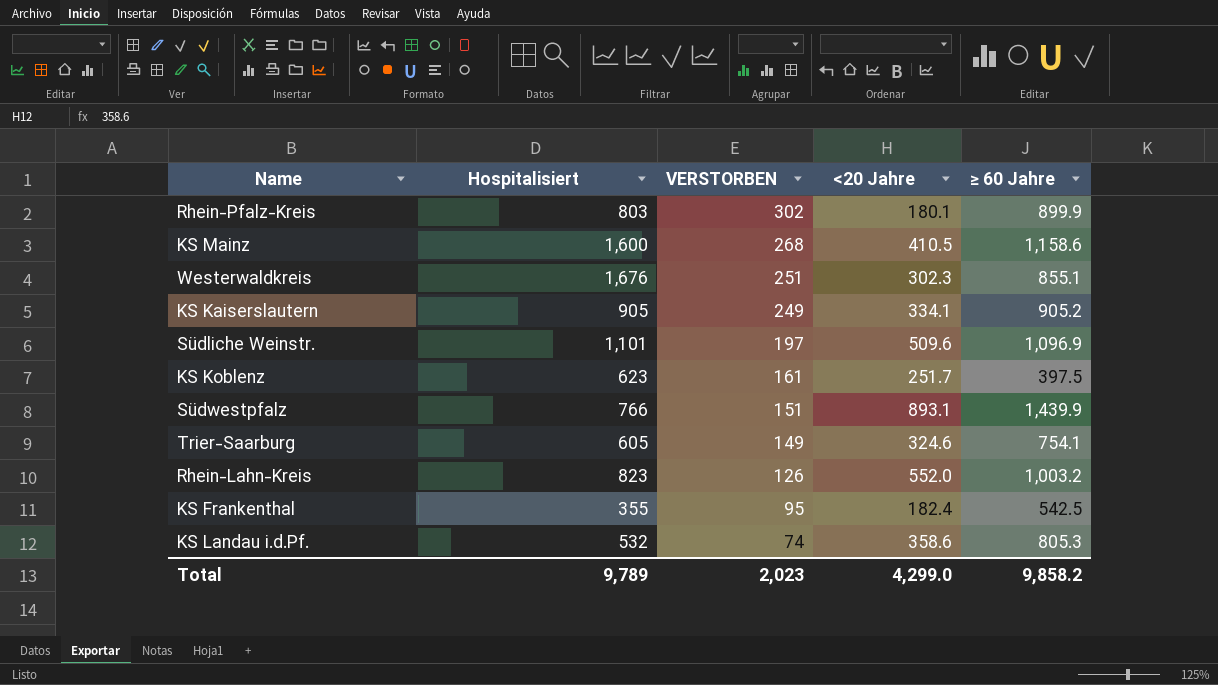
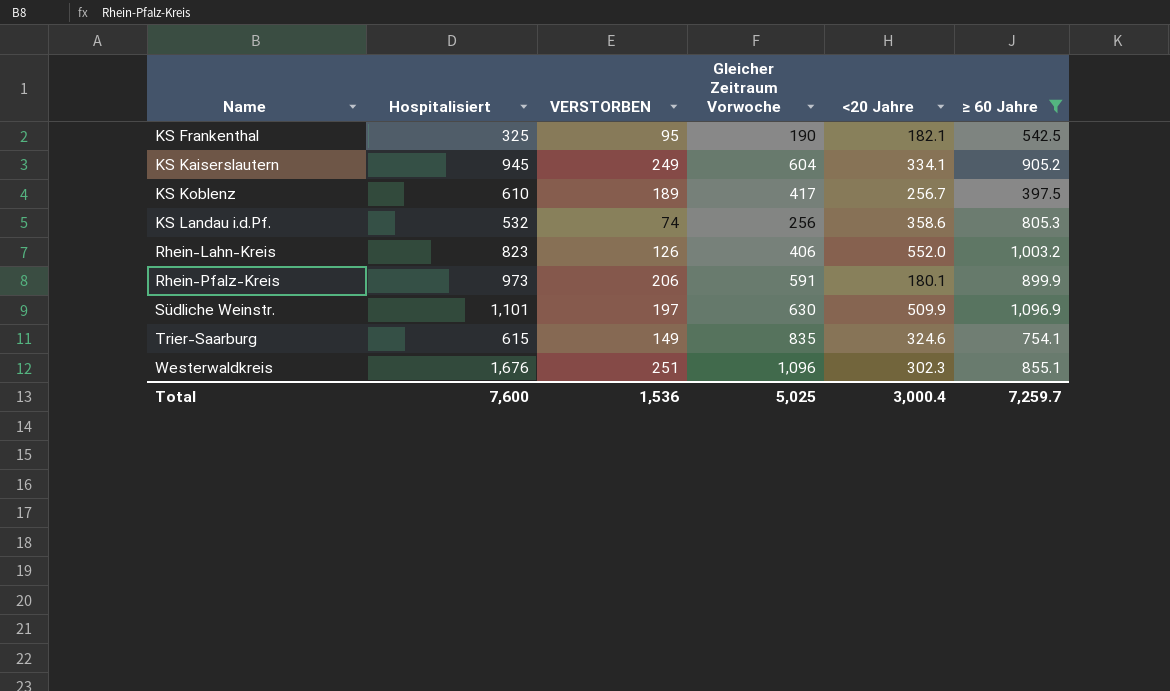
filter: none -> ≥ 60 Jahre <= 1,096.9
row order: VERSTORBEN descending -> Name ascending
column Gleicher Zeitraum Vorwoche | position: none -> 4
KS Frankenthal | Hospitalisiert: 355 -> 325
KS Frankenthal | <20 Jahre: 182.4 -> 182.1
KS Kaiserslautern | Hospitalisiert: 905 -> 945
KS Koblenz | Hospitalisiert: 623 -> 610
KS Koblenz | VERSTORBEN: 161 -> 189
KS Koblenz | <20 Jahre: 251.7 -> 256.7
Rhein-Pfalz-Kreis | Hospitalisiert: 803 -> 973
Rhein-Pfalz-Kreis | VERSTORBEN: 302 -> 206
Südliche Weinstr. | <20 Jahre: 509.6 -> 509.9
Trier-Saarburg | Hospitalisiert: 605 -> 615
Total | Hospitalisiert: 9,789 -> 7,600
Total | VERSTORBEN: 2,023 -> 1,536
Total | <20 Jahre: 4,299.0 -> 3,000.4
Total | ≥ 60 Jahre: 9,858.2 -> 7,259.7

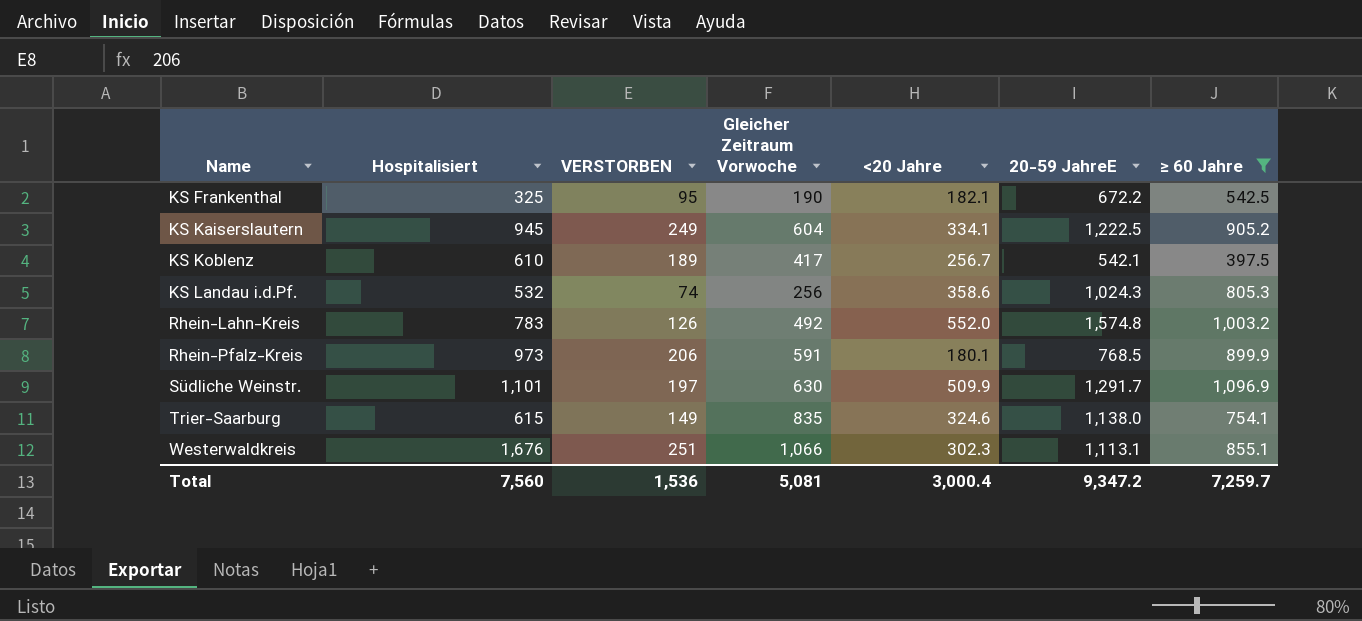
column 20-59 JahreE | position: none -> 6
Rhein-Lahn-Kreis | Hospitalisiert: 823 -> 783
Rhein-Lahn-Kreis | Gleicher Zeitraum Vorwoche: 406 -> 492
Westerwaldkreis | Gleicher Zeitraum Vorwoche: 1,096 -> 1,066
Total | Hospitalisiert: 7,600 -> 7,560
Total | Gleicher Zeitraum Vorwoche: 5,025 -> 5,081

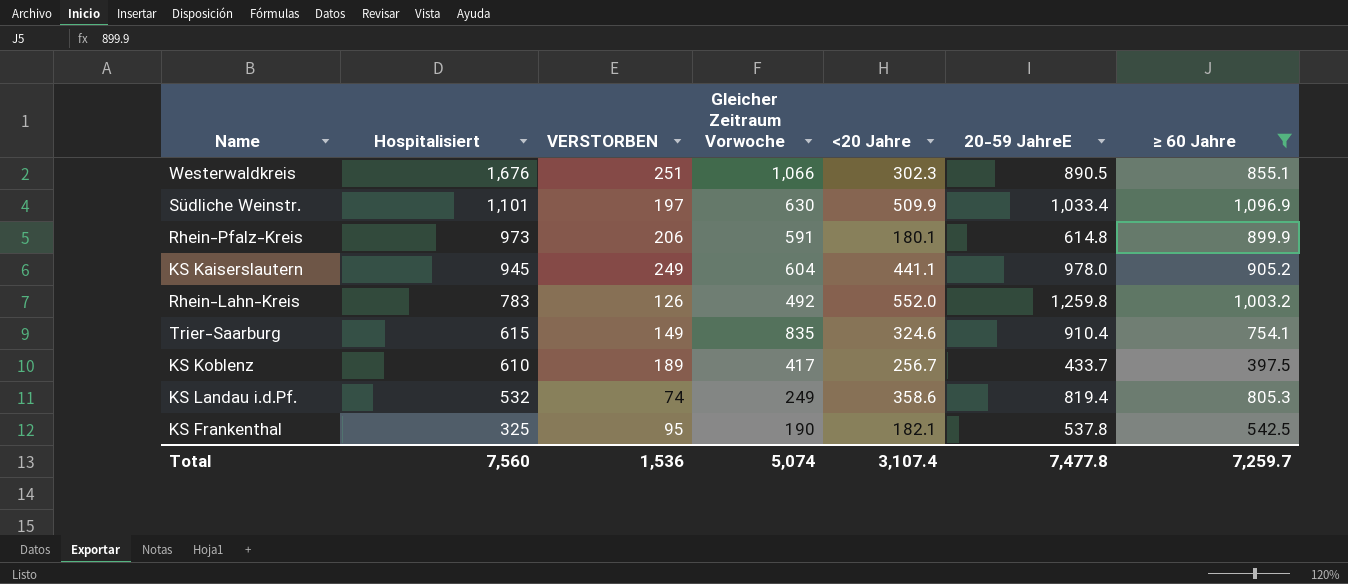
row order: Name ascending -> Hospitalisiert descending
Westerwaldkreis | 20-59 JahreE: 1,113.1 -> 890.5
Südliche Weinstr. | 20-59 JahreE: 1,291.7 -> 1,033.4
Rhein-Pfalz-Kreis | 20-59 JahreE: 768.5 -> 614.8
KS Kaiserslautern | <20 Jahre: 334.1 -> 441.1
KS Kaiserslautern | 20-59 JahreE: 1,222.5 -> 978.0
Rhein-Lahn-Kreis | 20-59 JahreE: 1,574.8 -> 1,259.8
Trier-Saarburg | 20-59 JahreE: 1,138.0 -> 910.4
KS Koblenz | 20-59 JahreE: 542.1 -> 433.7
KS Landau i.d.Pf. | Gleicher Zeitraum Vorwoche: 256 -> 249
KS Landau i.d.Pf. | 20-59 JahreE: 1,024.3 -> 819.4
KS Frankenthal | 20-59 JahreE: 672.2 -> 537.8
Total | Gleicher Zeitraum Vorwoche: 5,081 -> 5,074
Total | <20 Jahre: 3,000.4 -> 3,107.4
Total | 20-59 JahreE: 9,347.2 -> 7,477.8

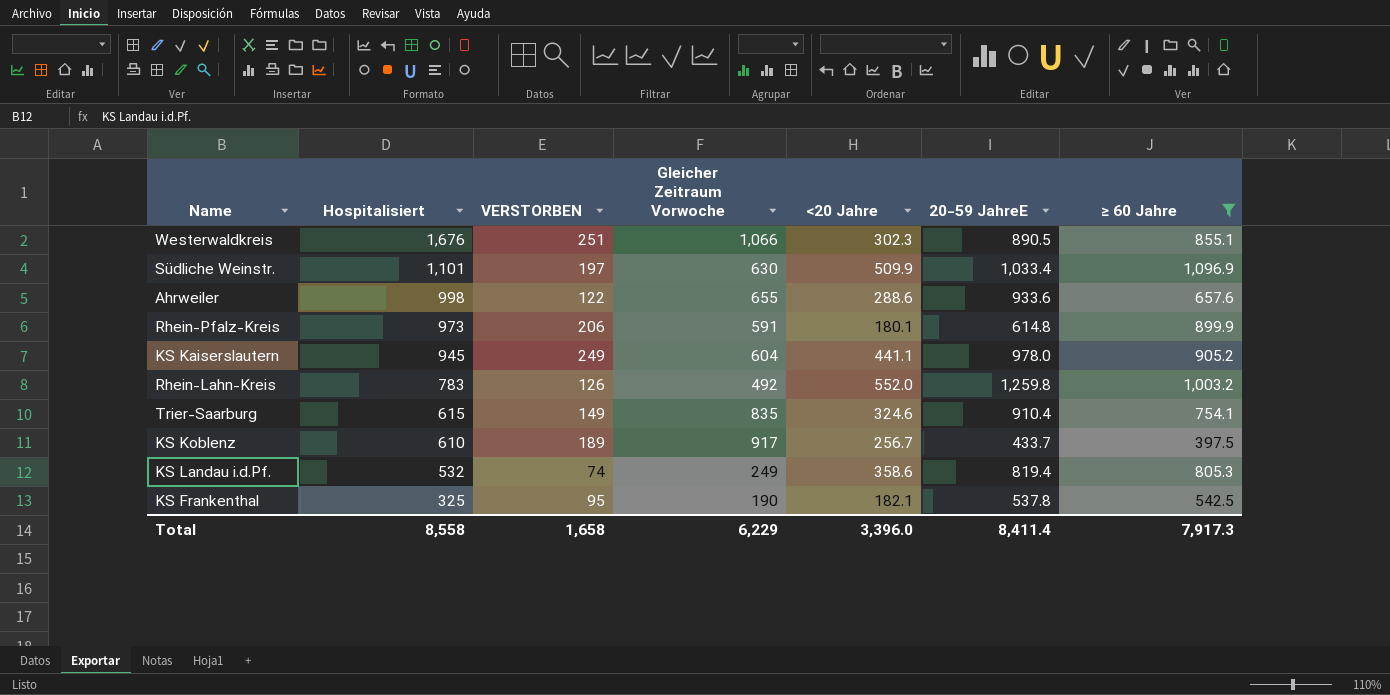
row Ahrweiler: none -> 998 | 122 | 655 | 288.6 | 933.6 | 657.6
KS Koblenz | Gleicher Zeitraum Vorwoche: 417 -> 917
Total | Hospitalisiert: 7,560 -> 8,558
Total | VERSTORBEN: 1,536 -> 1,658
Total | Gleicher Zeitraum Vorwoche: 5,074 -> 6,229
Total | <20 Jahre: 3,107.4 -> 3,396.0
Total | 20-59 JahreE: 7,477.8 -> 8,411.4
Total | ≥ 60 Jahre: 7,259.7 -> 7,917.3

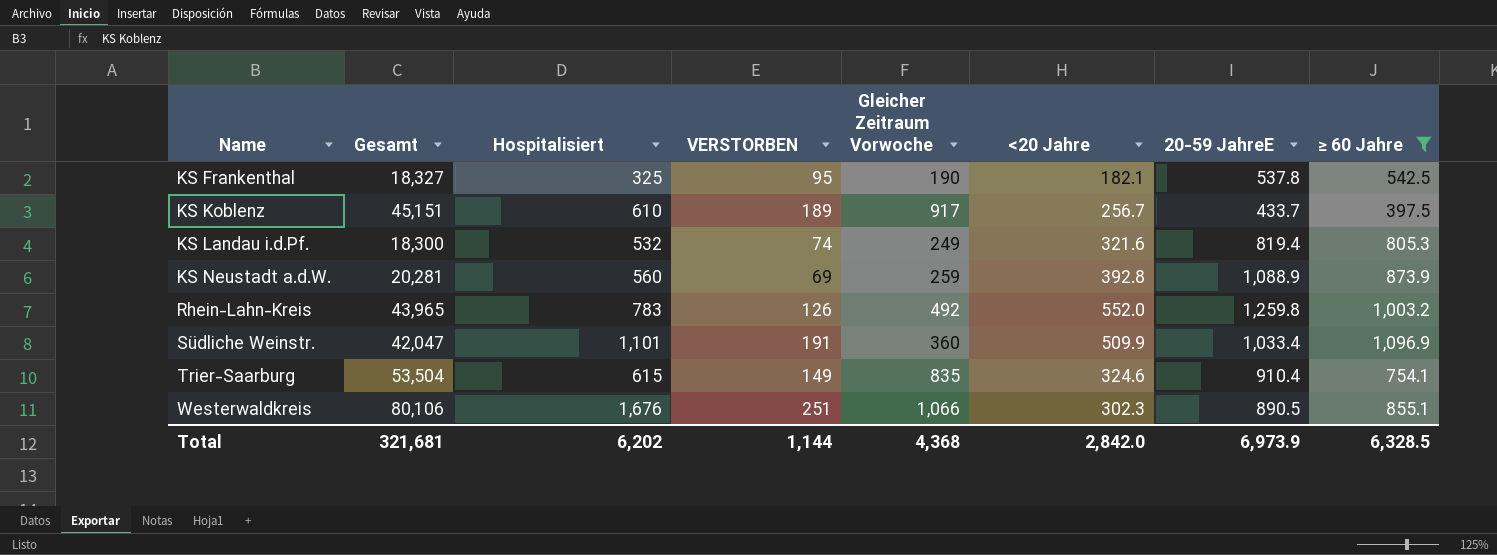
row order: Hospitalisiert descending -> Name ascending
column Gesamt | position: none -> 2
row Ahrweiler: 998 | 122 | 655 | 288.6 | 933.6 | 657.6 -> none
row Rhein-Pfalz-Kreis: 973 | 206 | 591 | 180.1 | 614.8 | 899.9 -> none
row KS Kaiserslautern: 945 | 249 | 604 | 441.1 | 978.0 | 905.2 -> none
KS Landau i.d.Pf. | <20 Jahre: 358.6 -> 321.6
row KS Neustadt a.d.W.: none -> 20,281 | 560 | 69 | 259 | 392.8 | 1,088.9 | 873.9
Südliche Weinstr. | VERSTORBEN: 197 -> 191
Südliche Weinstr. | Gleicher Zeitraum Vorwoche: 630 -> 360
Total | Hospitalisiert: 8,558 -> 6,202
Total | VERSTORBEN: 1,658 -> 1,144
Total | Gleicher Zeitraum Vorwoche: 6,229 -> 4,368
Total | <20 Jahre: 3,396.0 -> 2,842.0
Total | 20-59 JahreE: 8,411.4 -> 6,973.9
Total | ≥ 60 Jahre: 7,917.3 -> 6,328.5

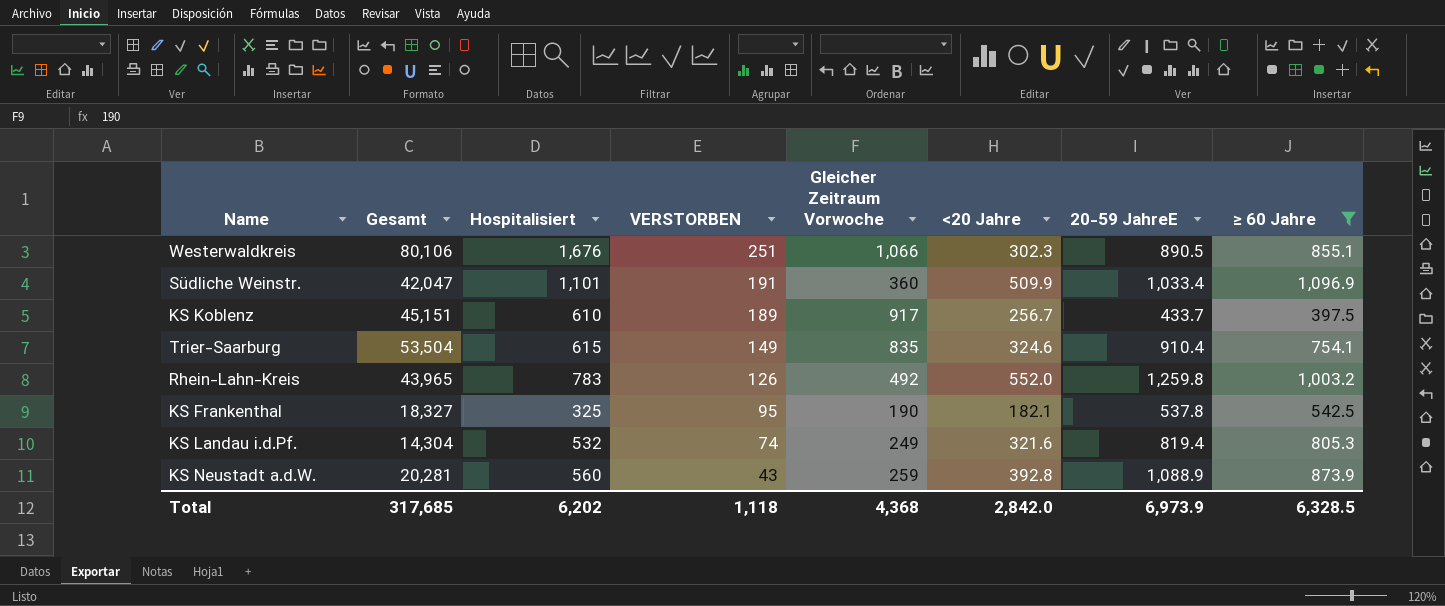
row order: Name ascending -> VERSTORBEN descending
KS Landau i.d.Pf. | Gesamt: 18,300 -> 14,304
KS Neustadt a.d.W. | VERSTORBEN: 69 -> 43
Total | Gesamt: 321,681 -> 317,685
Total | VERSTORBEN: 1,144 -> 1,118

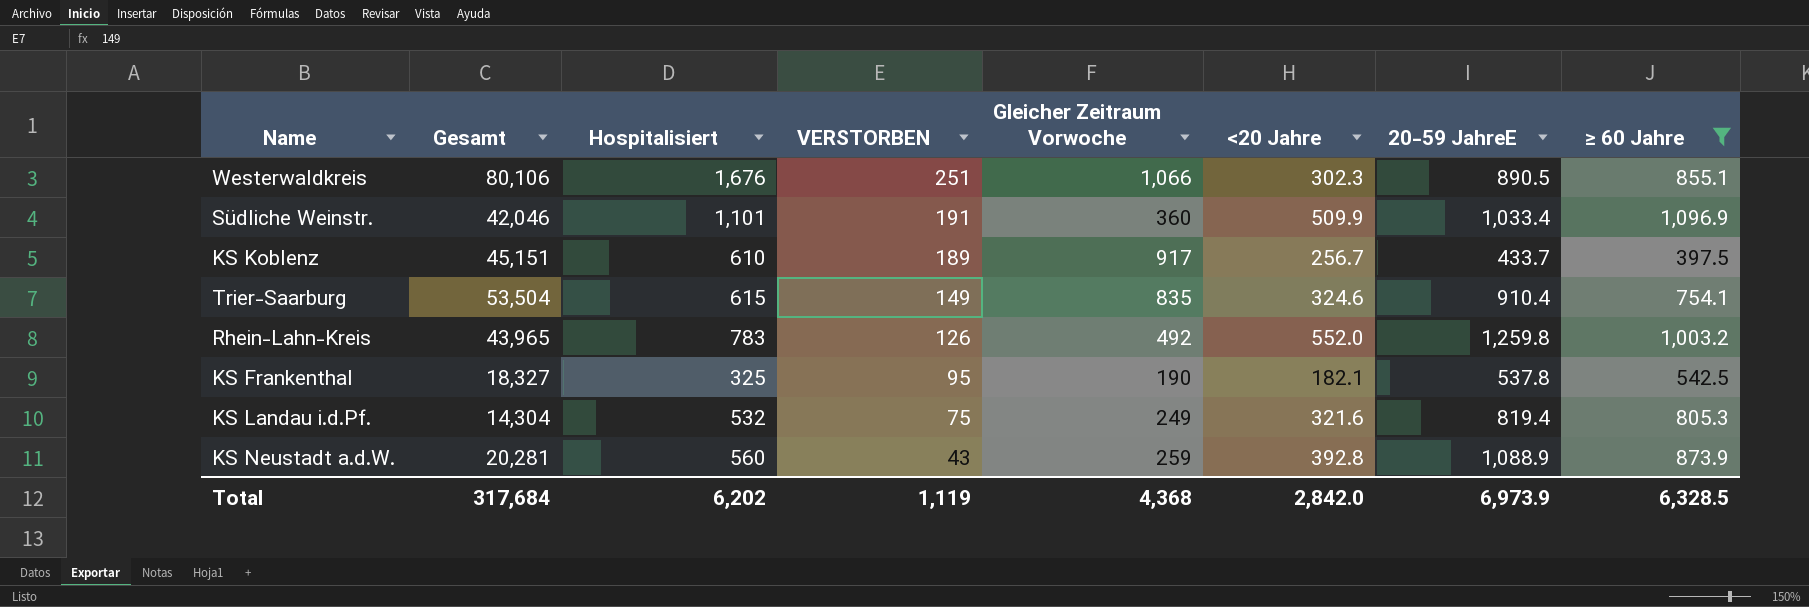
Südliche Weinstr. | Gesamt: 42,047 -> 42,046
KS Landau i.d.Pf. | VERSTORBEN: 74 -> 75
Total | Gesamt: 317,685 -> 317,684
Total | VERSTORBEN: 1,118 -> 1,119

